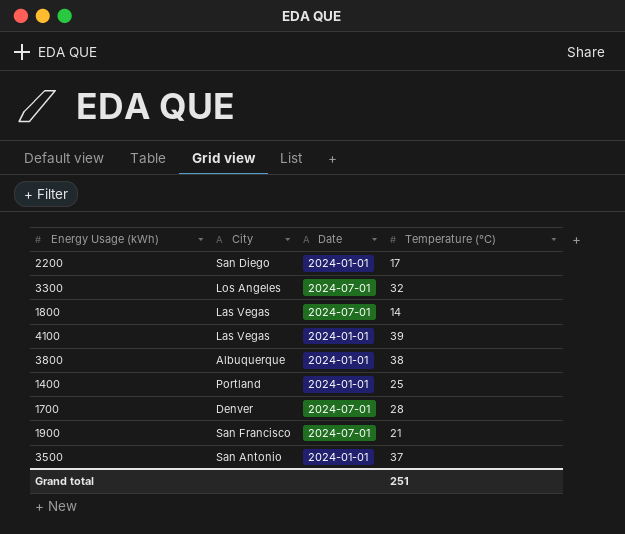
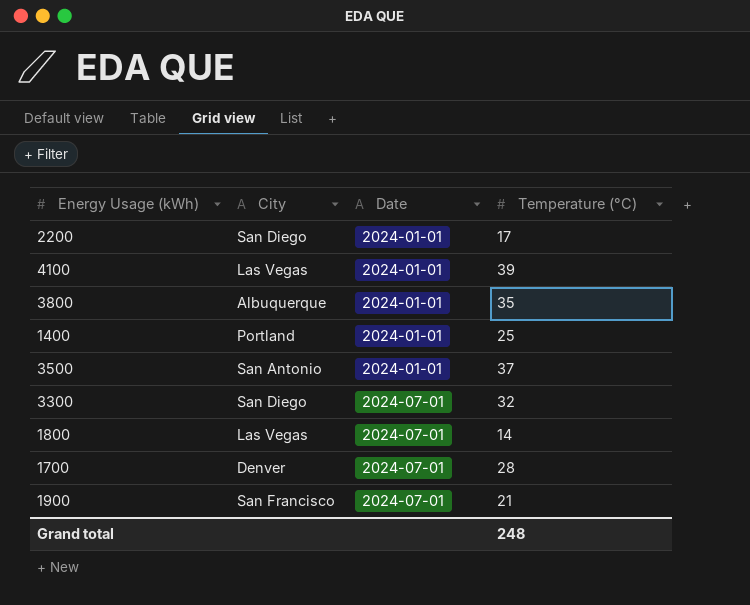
row order: none -> Date ascending
3800 | Temperature (°C): 38 -> 35
3300 | City: Los Angeles -> San Diego
Grand total | Temperature (°C): 251 -> 248

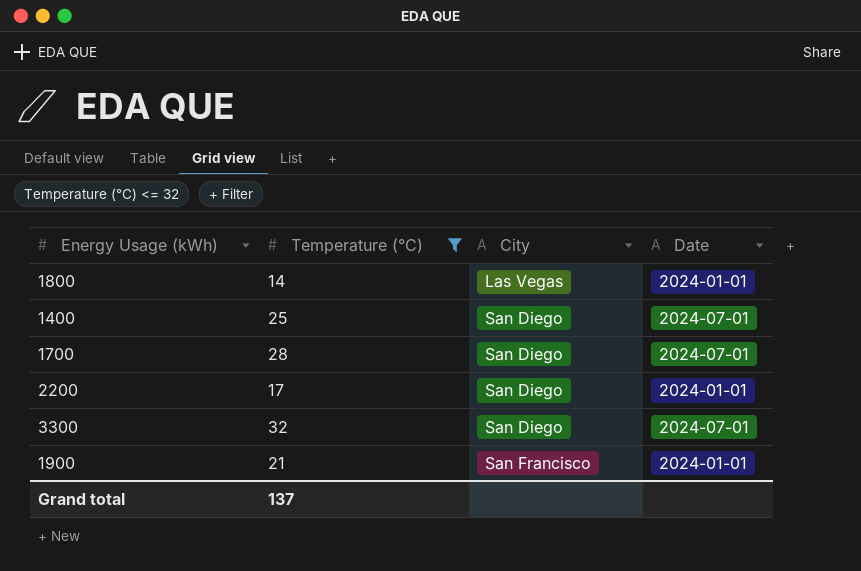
filter: none -> Temperature (°C) <= 32
row order: Date ascending -> City ascending
column Temperature (°C) | position: 4 -> 2
1800 | Date: 2024-07-01 -> 2024-01-01
1400 | City: Portland -> San Diego
1400 | Date: 2024-01-01 -> 2024-07-01
1700 | City: Denver -> San Diego
1900 | Date: 2024-07-01 -> 2024-01-01
Grand total | Temperature (°C): 248 -> 137

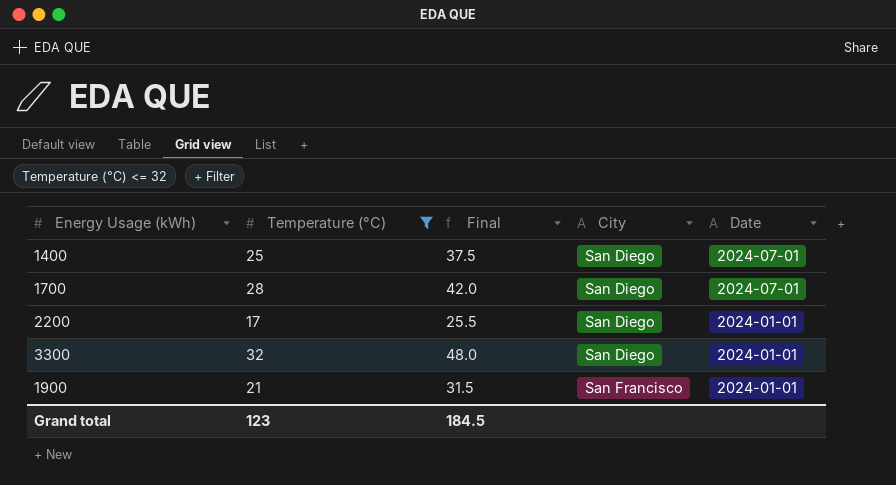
column Final | formula: none -> [Temperature (°C)] * 1.5
row 1800: 14 | Las Vegas | 2024-01-01 -> none
3300 | Date: 2024-07-01 -> 2024-01-01
Grand total | Temperature (°C): 137 -> 123

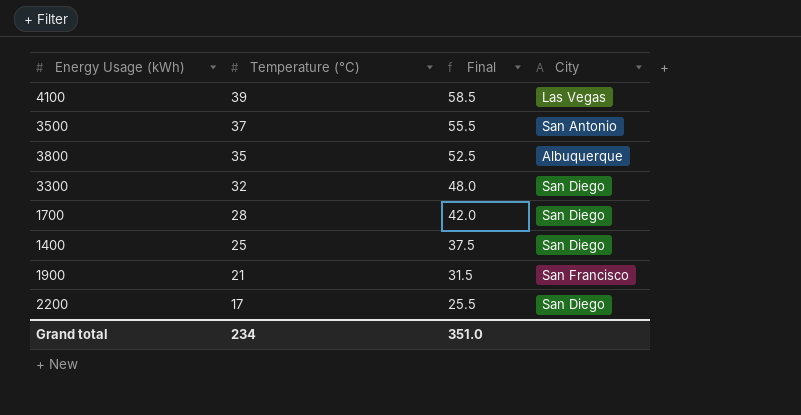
filter: Temperature (°C) <= 32 -> none
row order: City ascending -> Temperature (°C) descending
column Date | position: 5 -> none
Grand total | Temperature (°C): 123 -> 234
Grand total | Final: 184.5 -> 351.0

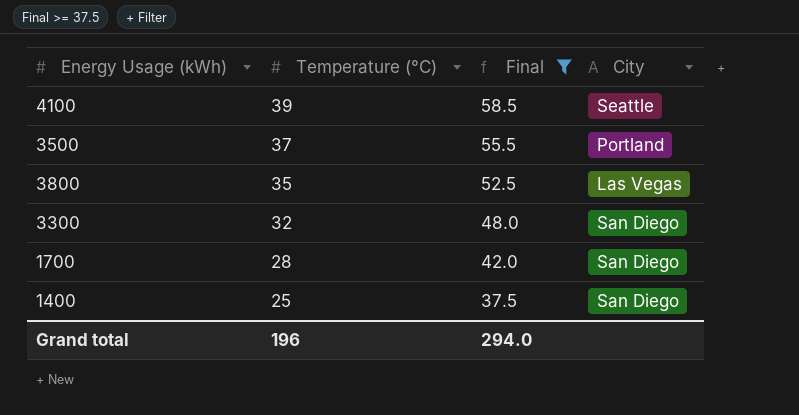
filter: none -> Final >= 37.5
4100 | City: Las Vegas -> Seattle
3500 | City: San Antonio -> Portland
3800 | City: Albuquerque -> Las Vegas
Grand total | Temperature (°C): 234 -> 196
Grand total | Final: 351.0 -> 294.0

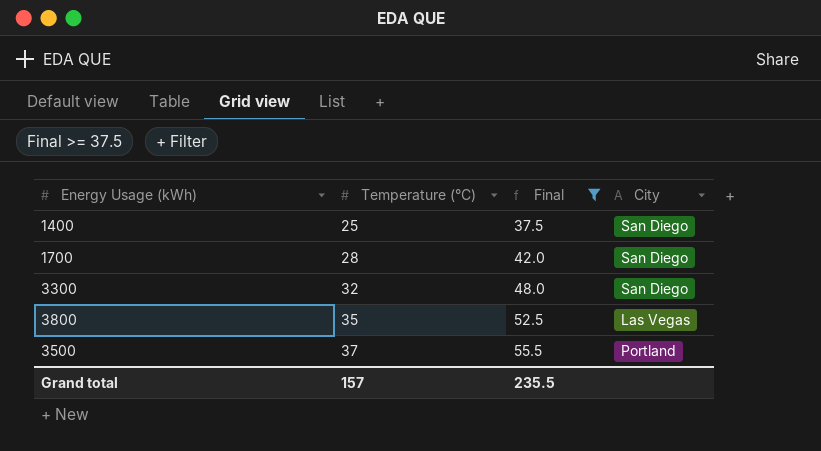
row order: Temperature (°C) descending -> Temperature (°C) ascending
row 4100: 39 | 58.5 | Seattle -> none
Grand total | Temperature (°C): 196 -> 157
Grand total | Final: 294.0 -> 235.5

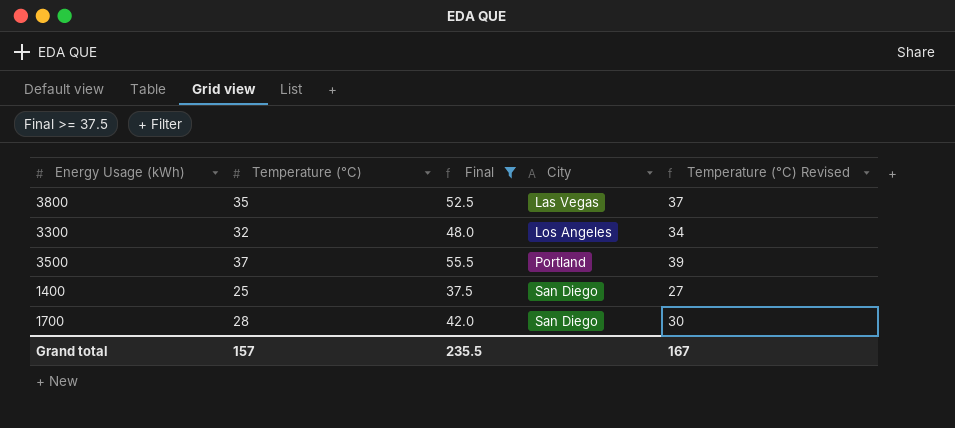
row order: Temperature (°C) ascending -> City ascending
column Temperature (°C) Revised | formula: none -> [Temperature (°C)] + 2
3300 | City: San Diego -> Los Angeles

